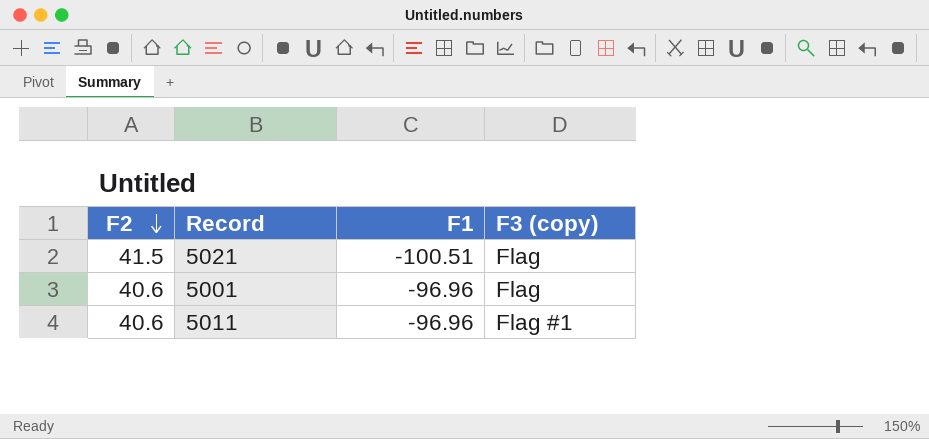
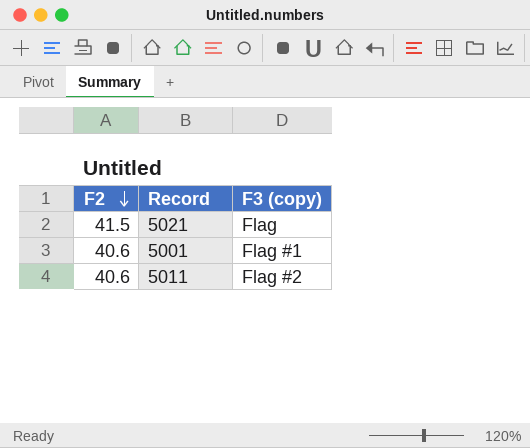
column F1 | position: 3 -> none
5001 | F3 (copy): Flag -> Flag #1
5011 | F3 (copy): Flag #1 -> Flag #2

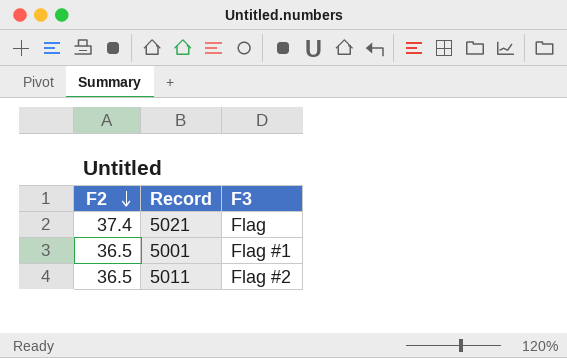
column name: F3 (copy) -> F3
5021 | F2: 41.5 -> 37.4
5001 | F2: 40.6 -> 36.5
5011 | F2: 40.6 -> 36.5

